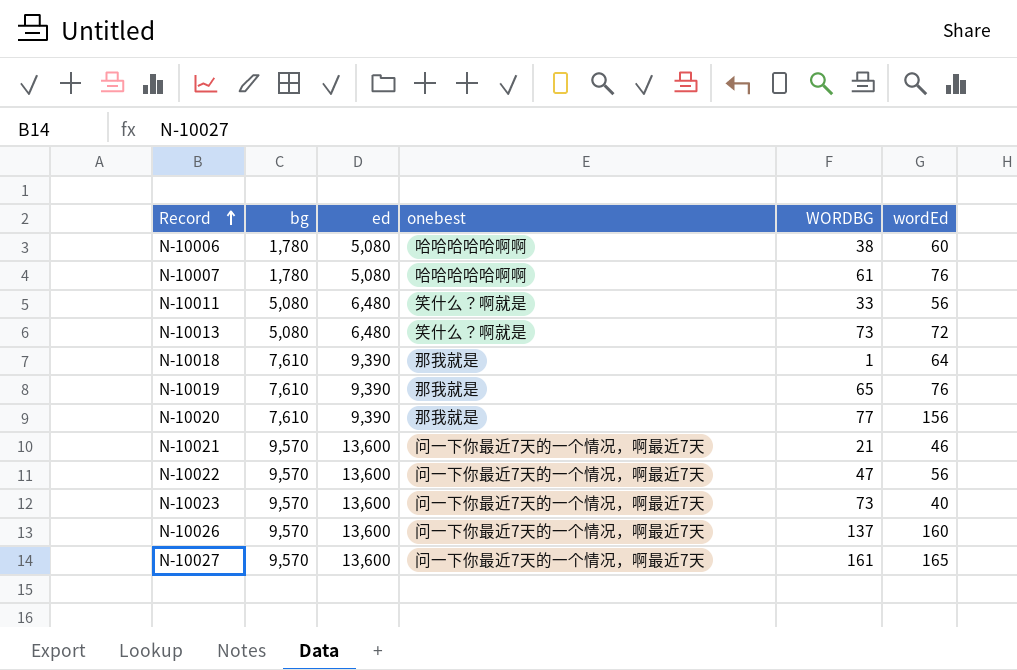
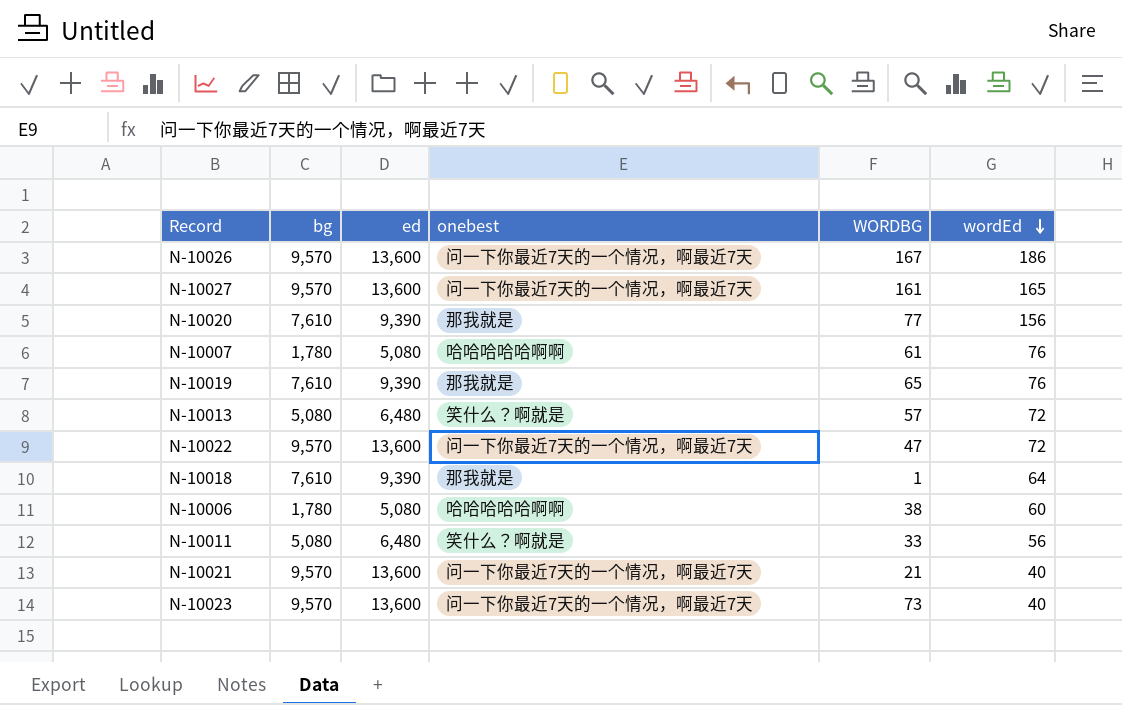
row order: Record ascending -> wordEd descending
N-10026 | WORDBG: 137 -> 167
N-10026 | wordEd: 160 -> 186
N-10013 | WORDBG: 73 -> 57
N-10022 | wordEd: 56 -> 72
N-10021 | wordEd: 46 -> 40

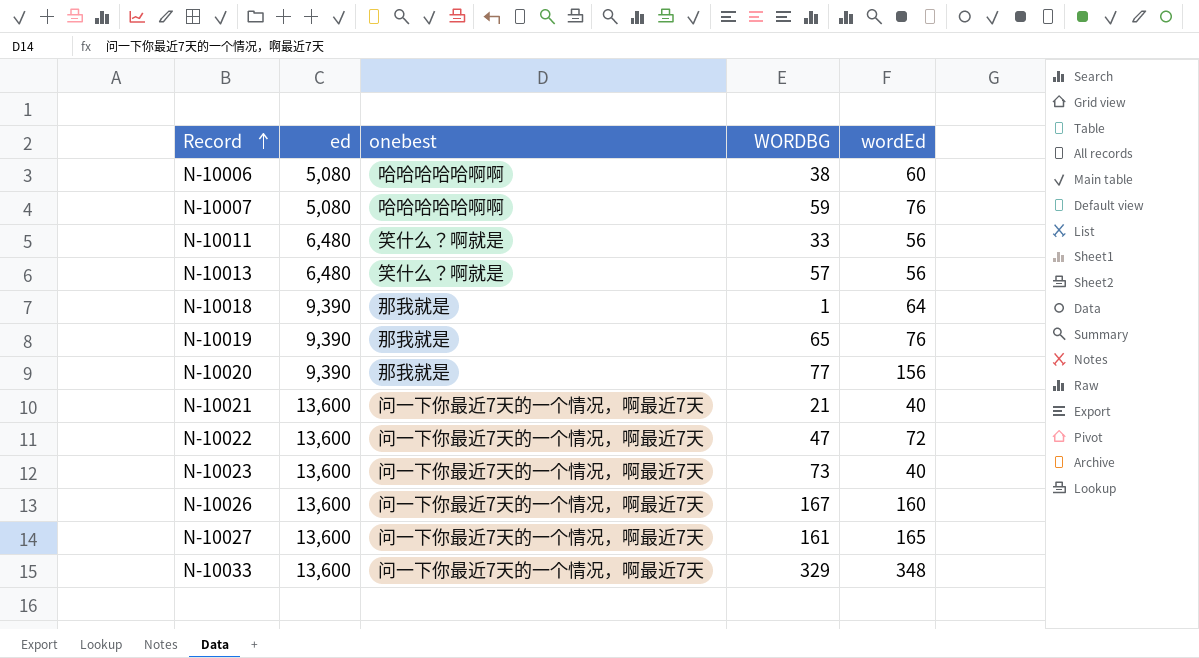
row order: wordEd descending -> Record ascending
column bg | position: 2 -> none
N-10007 | WORDBG: 61 -> 59
N-10013 | wordEd: 72 -> 56
N-10026 | wordEd: 186 -> 160
row N-10033: none -> 13,600 | 问一下你最近7天的一个情况，啊最近7天 | 329 | 348

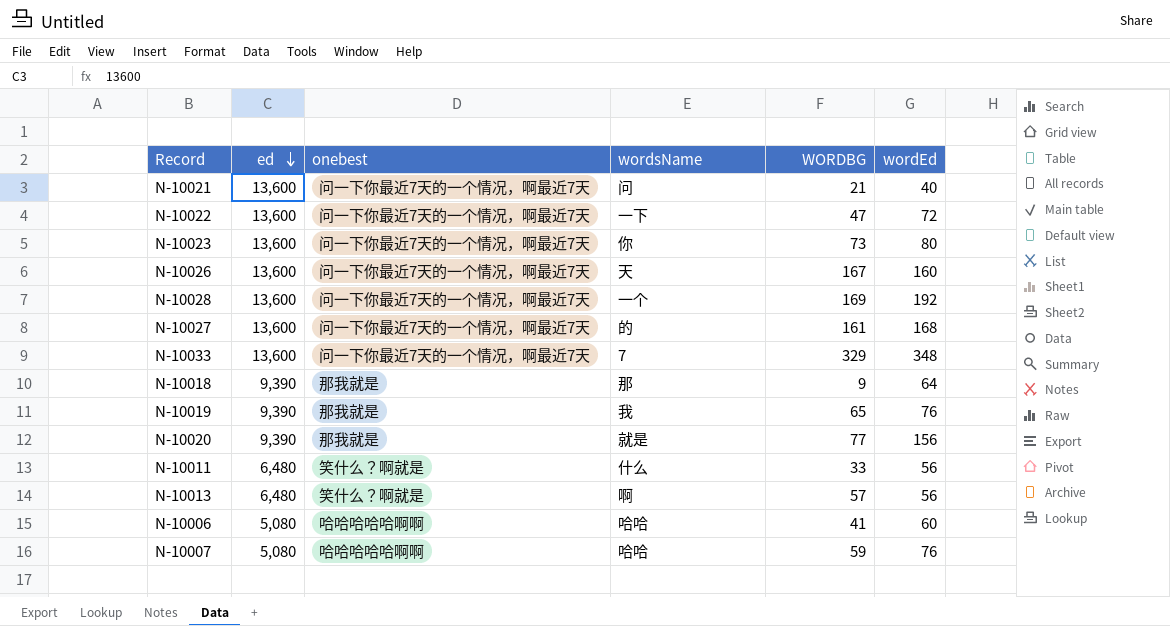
row order: Record ascending -> ed descending
column wordsName | position: none -> 4
N-10023 | wordEd: 40 -> 80
row N-10028: none -> 13,600 | 问一下你最近7天的一个情况，啊最近7天 | 一个 | 169 | 192
N-10027 | wordEd: 165 -> 168
N-10018 | WORDBG: 1 -> 9
N-10006 | WORDBG: 38 -> 41

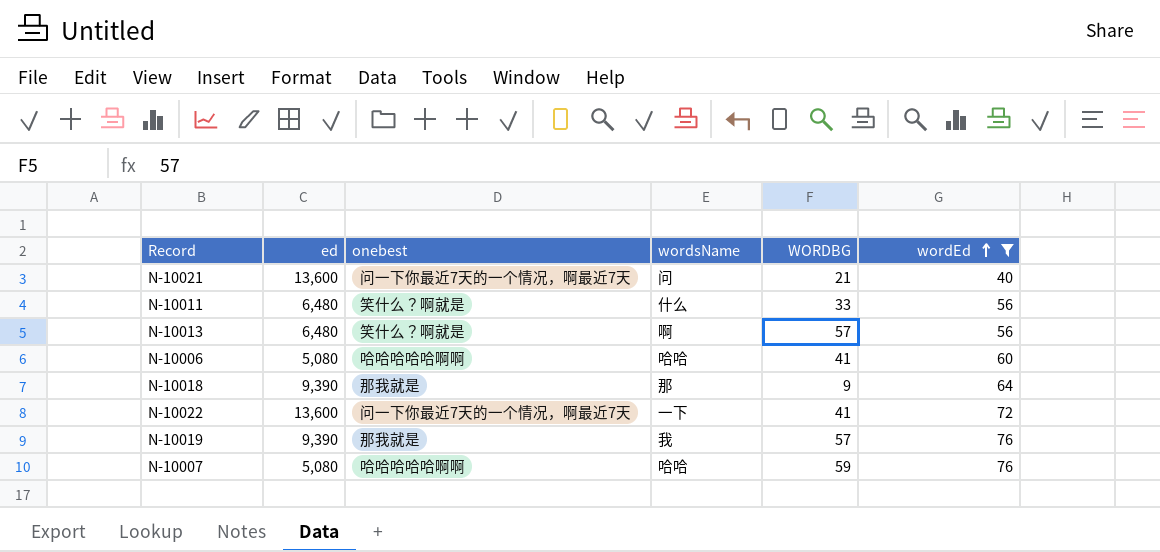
filter: none -> wordEd <= 76
row order: ed descending -> wordEd ascending
N-10022 | WORDBG: 47 -> 41
N-10019 | WORDBG: 65 -> 57

